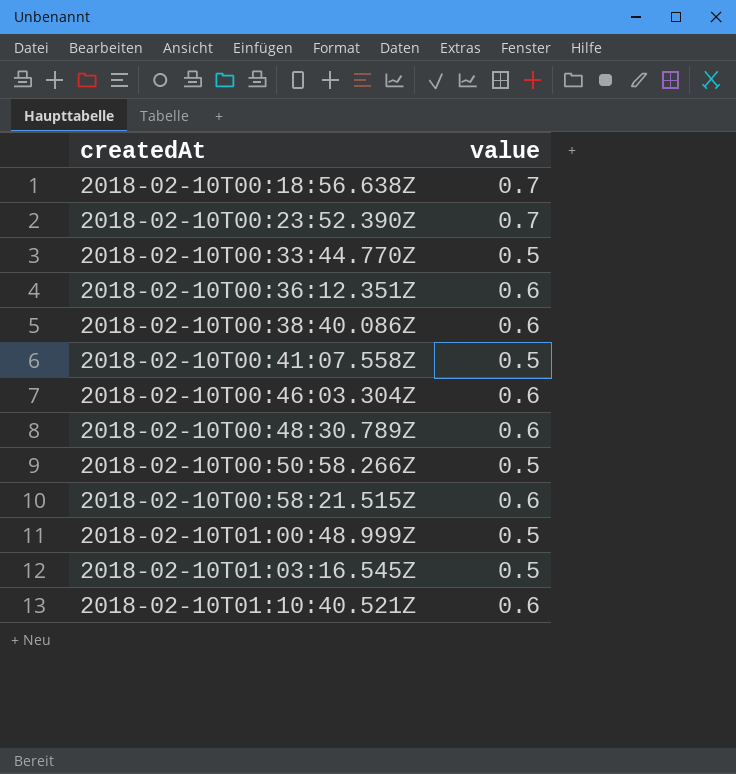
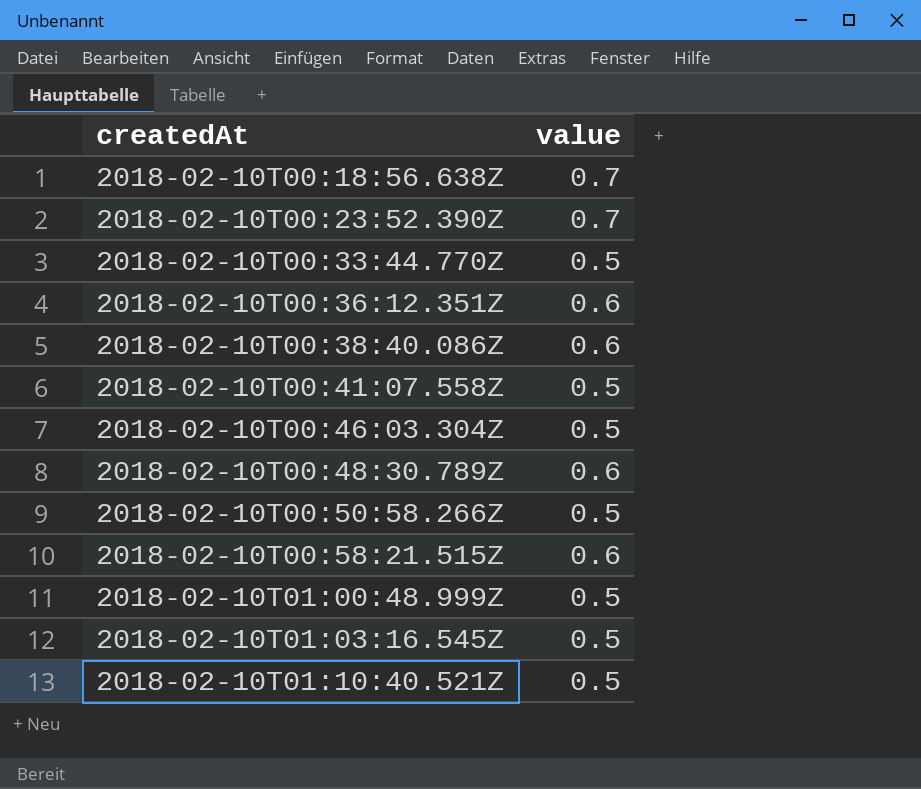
2018-02-10T00:46:03.304Z | value: 0.6 -> 0.5
2018-02-10T01:10:40.521Z | value: 0.6 -> 0.5

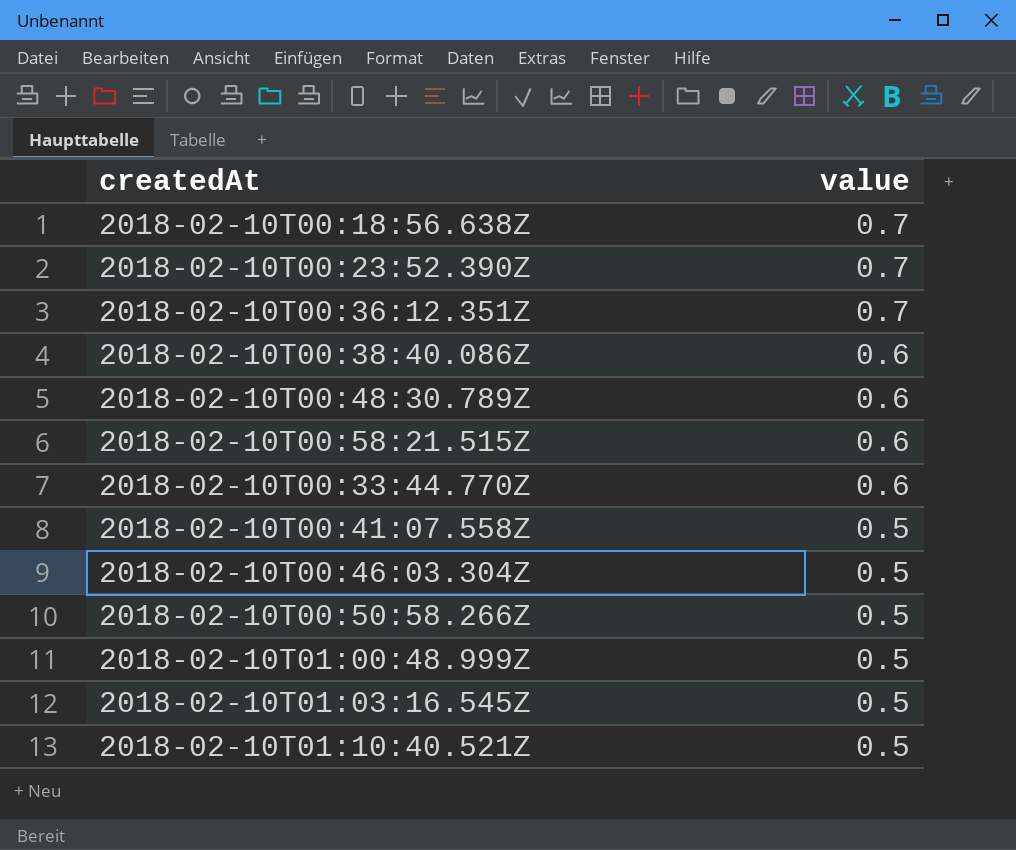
row order: createdAt ascending -> value descending
2018-02-10T00:36:12.351Z | value: 0.6 -> 0.7
2018-02-10T00:33:44.770Z | value: 0.5 -> 0.6

